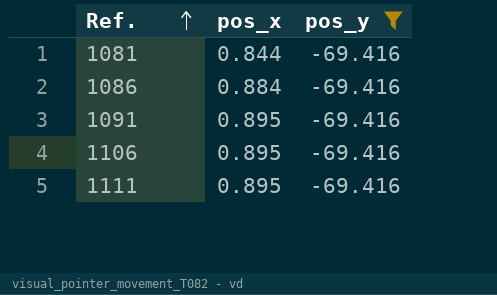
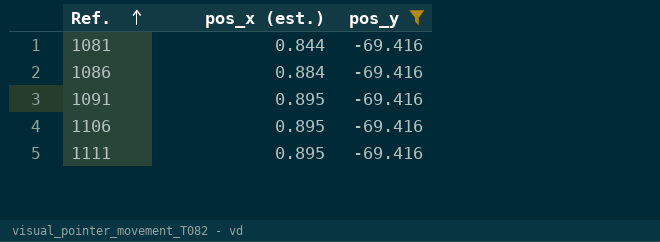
column name: pos_x -> pos_x (est.)

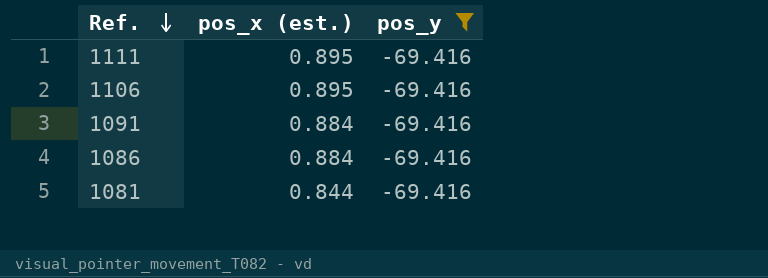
row order: Ref. ascending -> Ref. descending
1091 | pos_x (est.): 0.895 -> 0.884

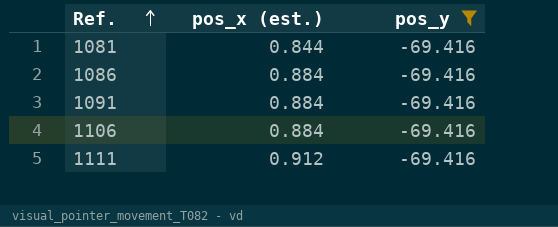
row order: Ref. descending -> Ref. ascending
1106 | pos_x (est.): 0.895 -> 0.884
1111 | pos_x (est.): 0.895 -> 0.912

